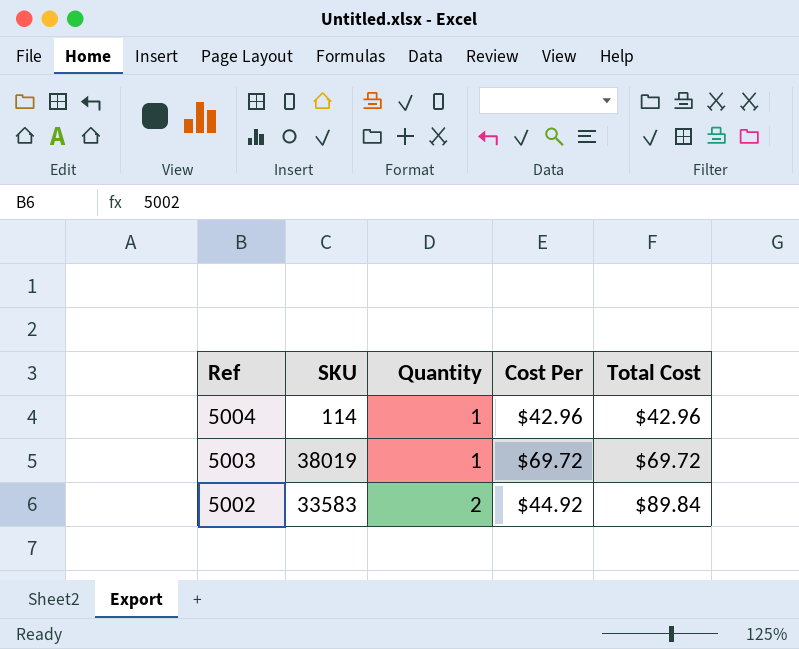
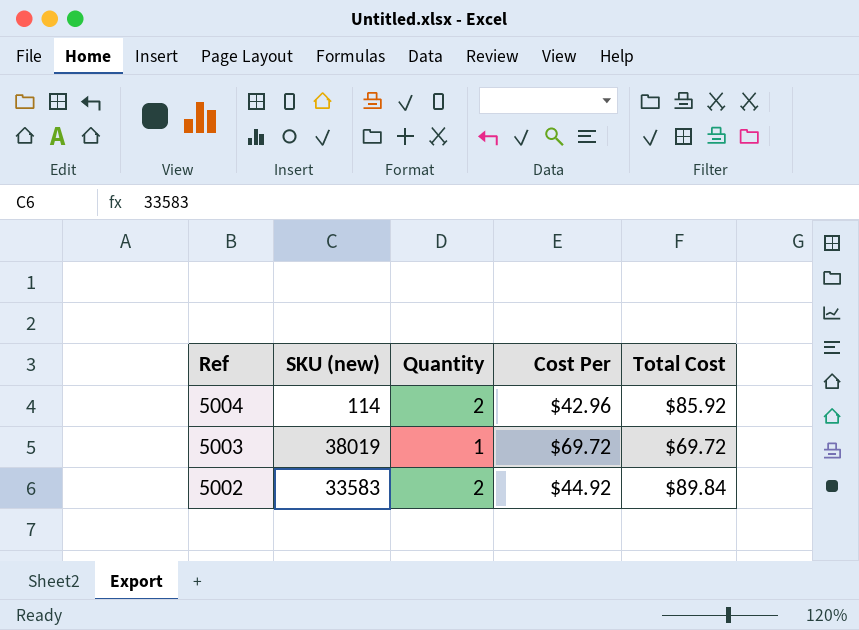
column name: SKU -> SKU (new)
5004 | Quantity: 1 -> 2
5004 | Total Cost: $42.96 -> $85.92

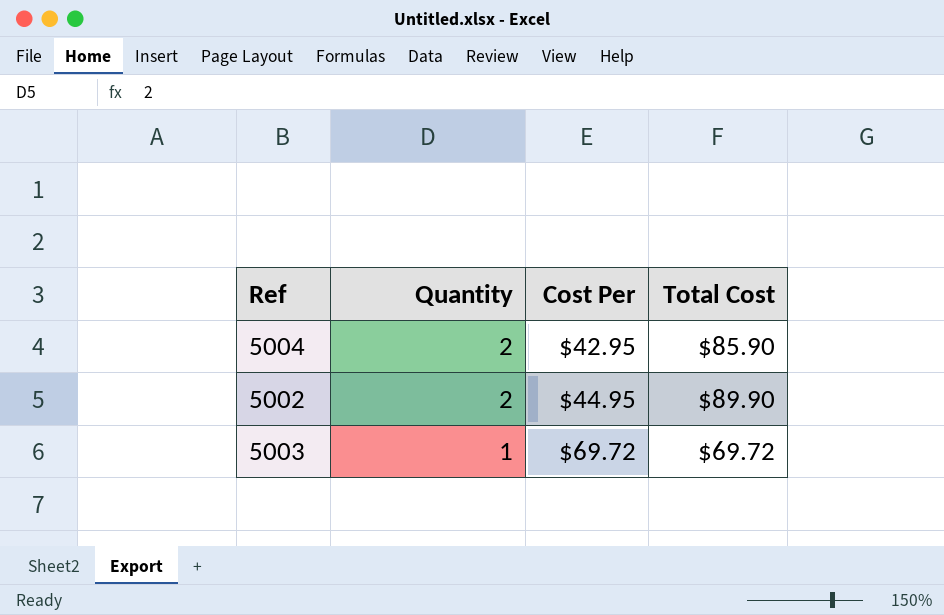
row order: Ref descending -> Quantity descending
column SKU (new) | position: 2 -> none
5004 | Cost Per: $42.96 -> $42.95
5004 | Total Cost: $85.92 -> $85.90
5002 | Cost Per: $44.92 -> $44.95
5002 | Total Cost: $89.84 -> $89.90

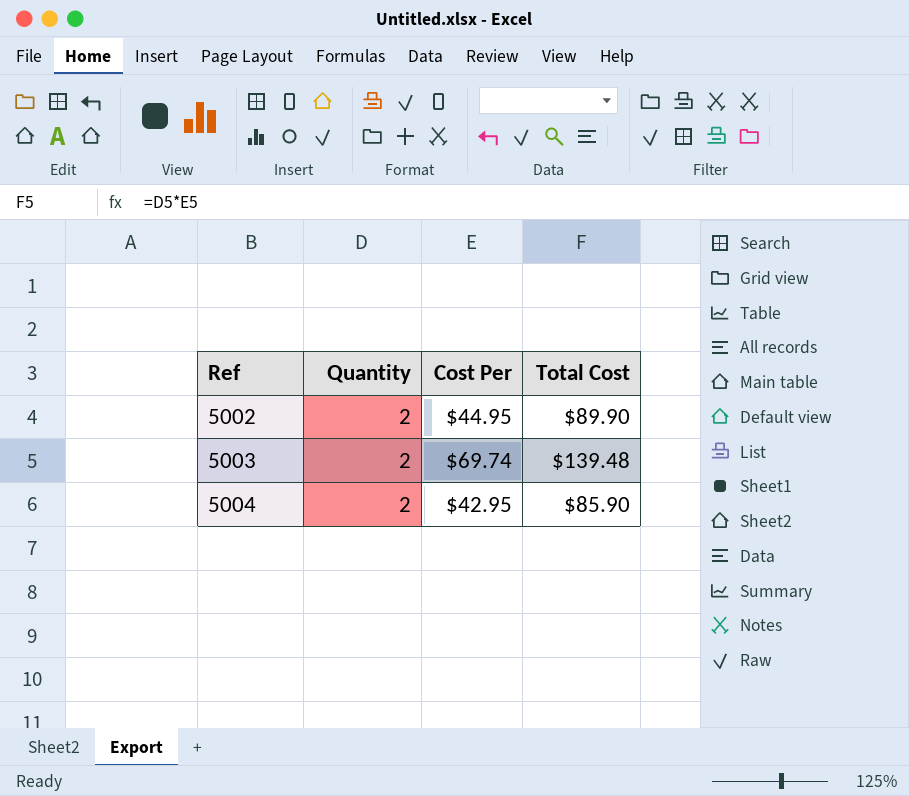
row order: Quantity descending -> Ref ascending
5003 | Quantity: 1 -> 2
5003 | Cost Per: $69.72 -> $69.74
5003 | Total Cost: $69.72 -> $139.48

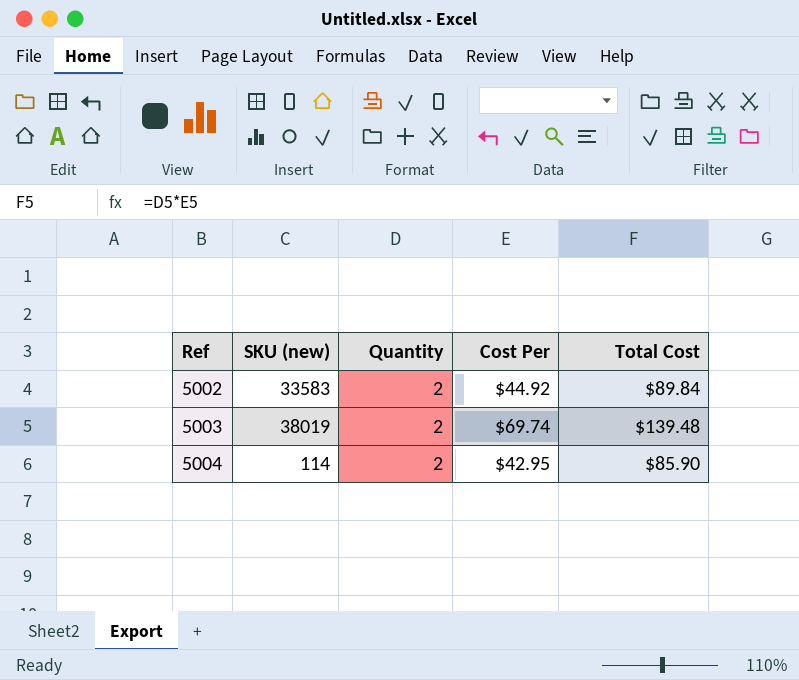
column SKU (new) | position: none -> 2
5002 | Cost Per: $44.95 -> $44.92
5002 | Total Cost: $89.90 -> $89.84

